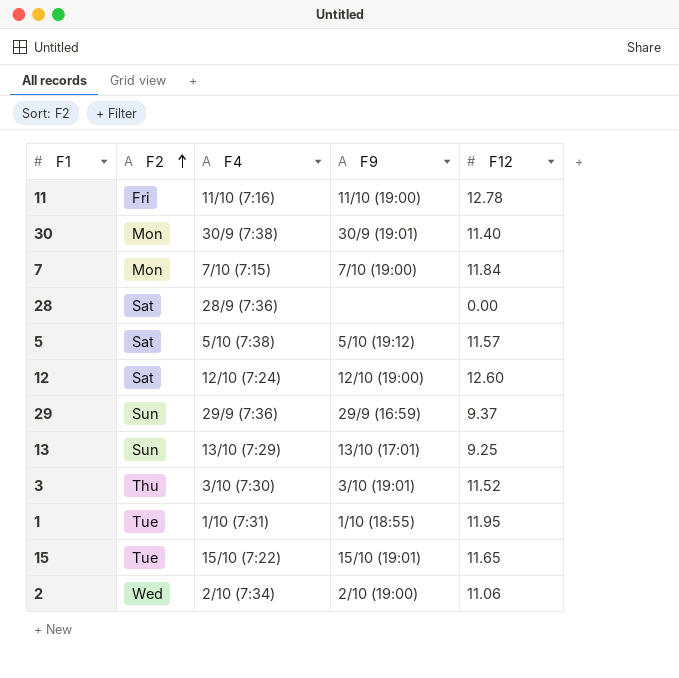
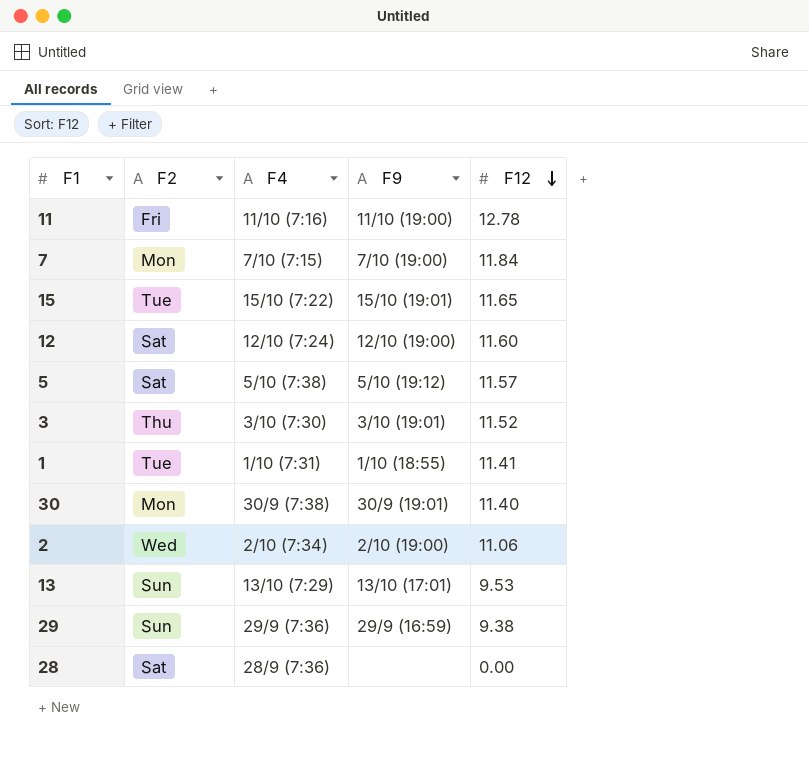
row order: F2 ascending -> F12 descending
12 | F12: 12.60 -> 11.60
1 | F12: 11.95 -> 11.41
13 | F12: 9.25 -> 9.53
29 | F12: 9.37 -> 9.38

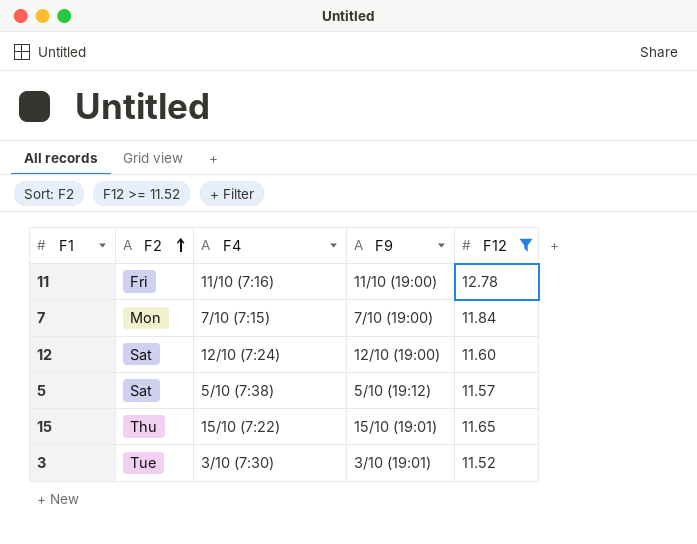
filter: none -> F12 >= 11.52
row order: F12 descending -> F2 ascending
15 | F2: Tue -> Thu
3 | F2: Thu -> Tue

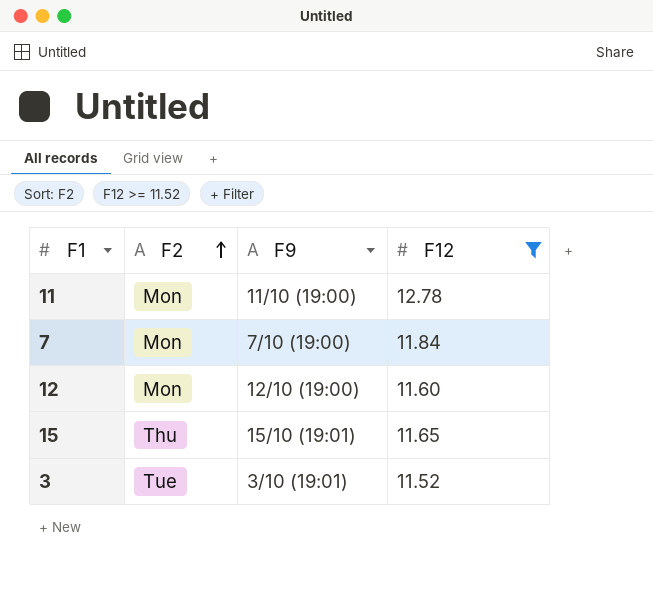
column F4 | position: 3 -> none
row 5: Sat | 5/10 (7:38) | 5/10 (19:12) | 11.57 -> none
11 | F2: Fri -> Mon
12 | F2: Sat -> Mon

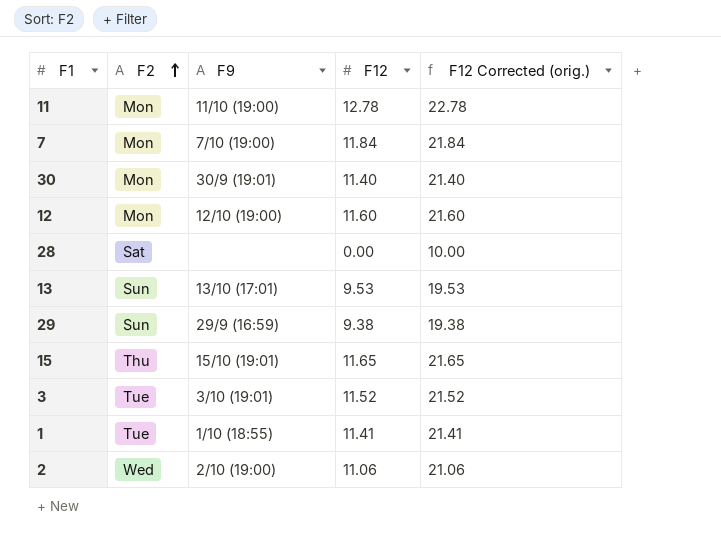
filter: F12 >= 11.52 -> none
column F12 Corrected (orig.) | formula: none -> [F12] + 10

